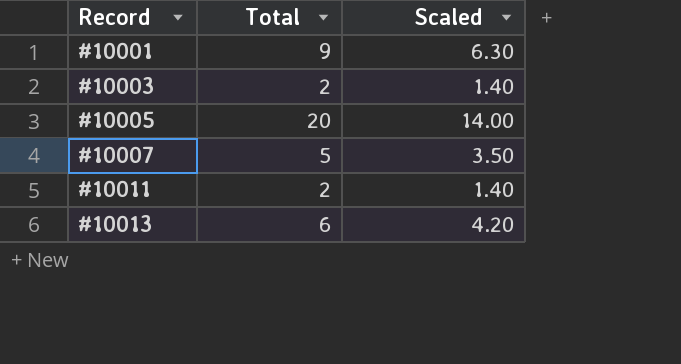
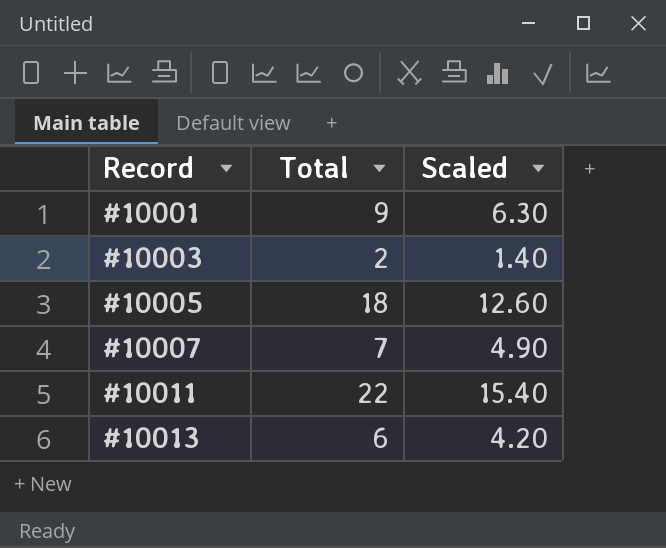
#10005 | Total: 20 -> 18
#10005 | Scaled: 14.00 -> 12.60
#10007 | Total: 5 -> 7
#10007 | Scaled: 3.50 -> 4.90
#10011 | Total: 2 -> 22
#10011 | Scaled: 1.40 -> 15.40

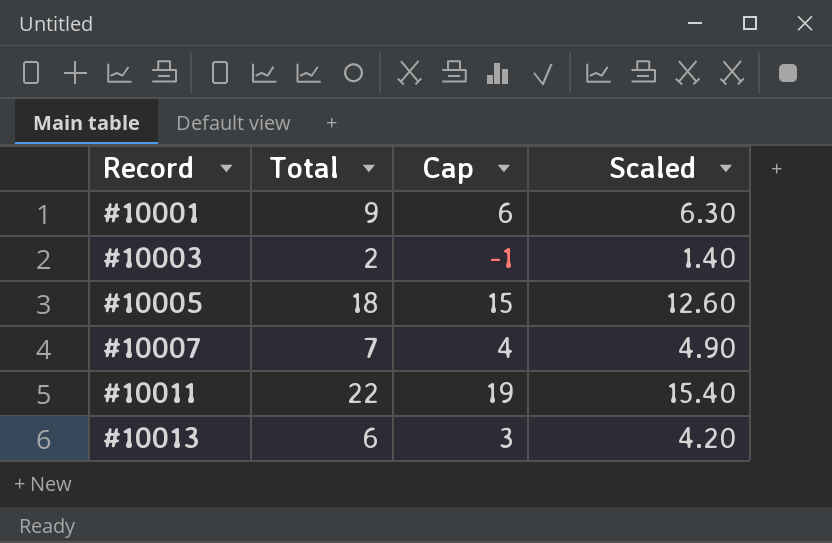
column Cap | formula: none -> [Total] - 3

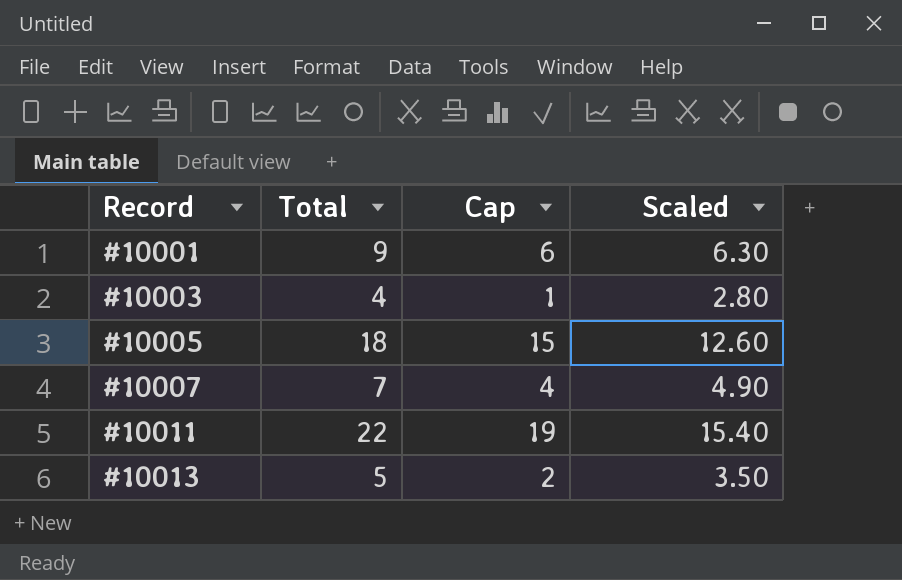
#10003 | Total: 2 -> 4
#10003 | Cap: -1 -> 1
#10003 | Scaled: 1.40 -> 2.80
#10013 | Total: 6 -> 5
#10013 | Cap: 3 -> 2
#10013 | Scaled: 4.20 -> 3.50

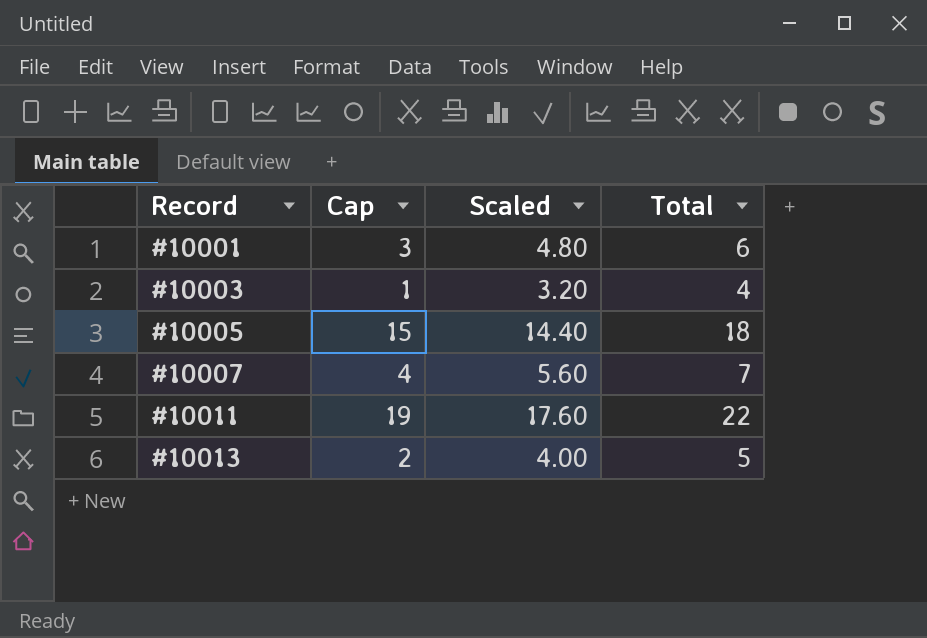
column Scaled | formula: [Total] * 0.7 -> [Total] * 0.8
column Total | position: 2 -> 4
#10001 | Cap: 6 -> 3
#10001 | Total: 9 -> 6

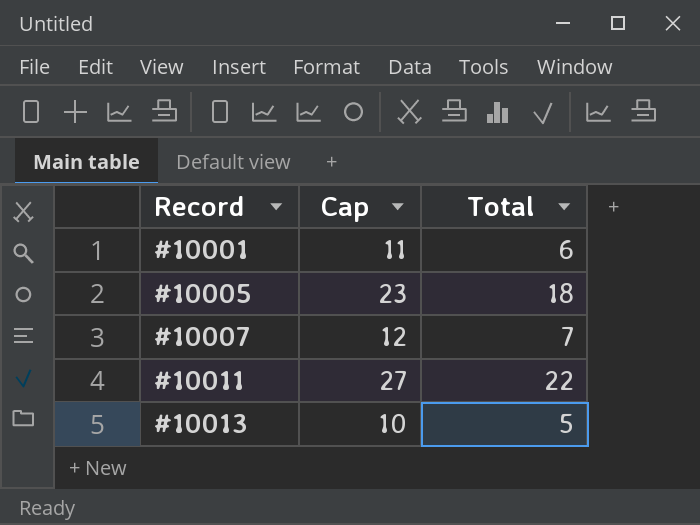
column Scaled | formula: [Total] * 0.8 -> none
column Cap | formula: [Total] - 3 -> [Total] + 5
row #10003: 1 | 3.20 | 4 -> none

